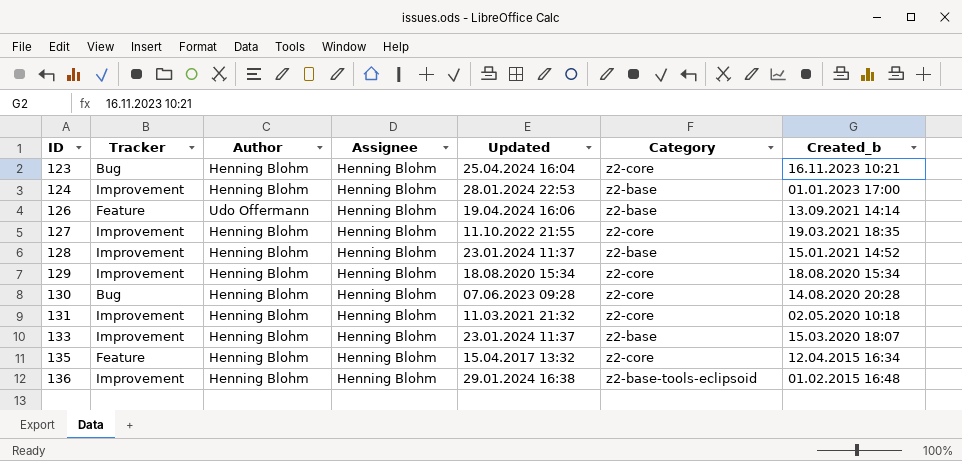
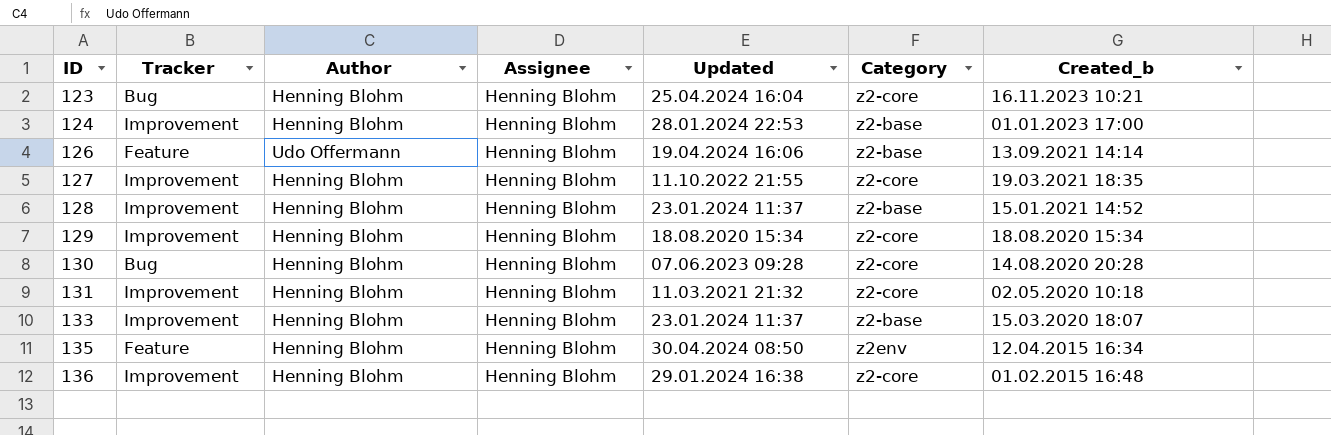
135 | Updated: 15.04.2017 13:32 -> 30.04.2024 08:50
135 | Category: z2-core -> z2env
136 | Category: z2-base-tools-eclipsoid -> z2-core

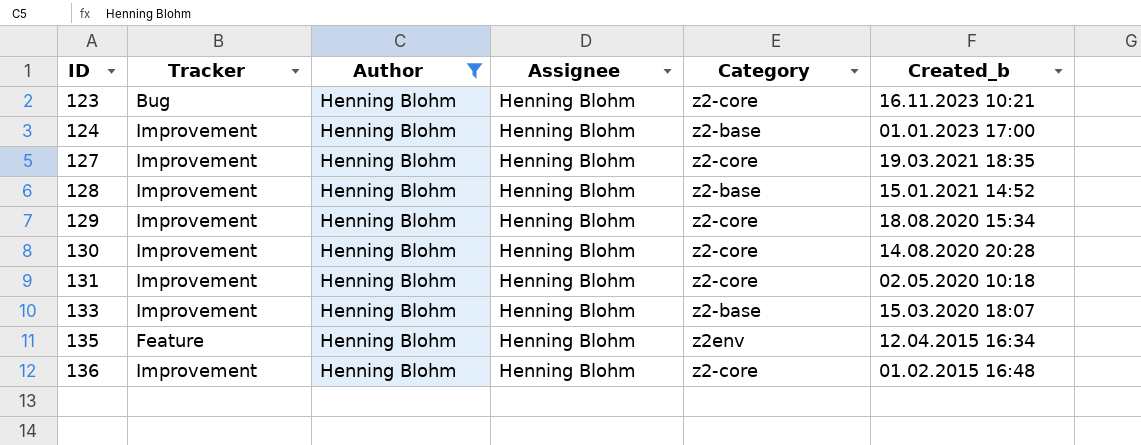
filter: none -> Author = Henning Blohm
column Updated | position: 5 -> none
130 | Tracker: Bug -> Improvement

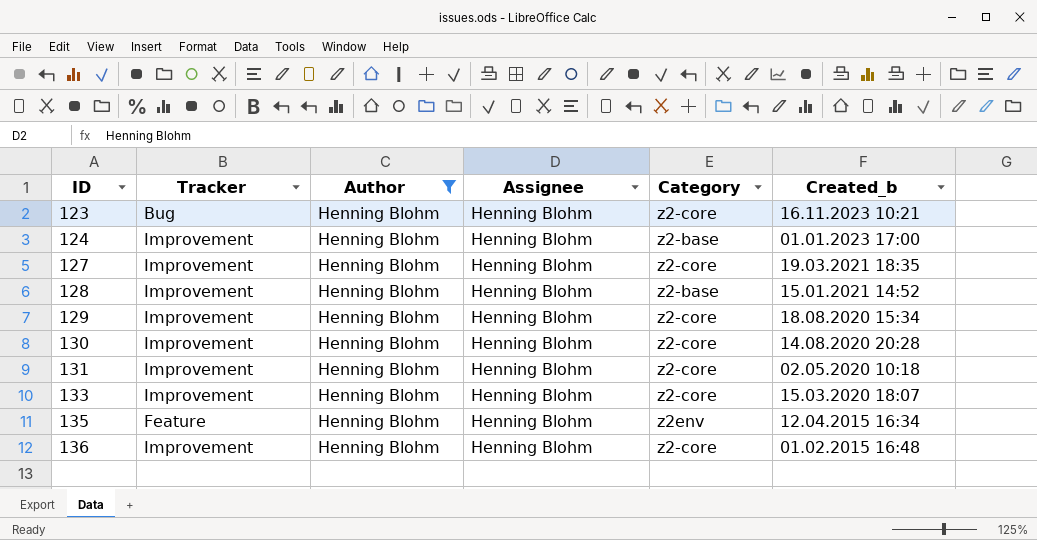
133 | Category: z2-base -> z2-core

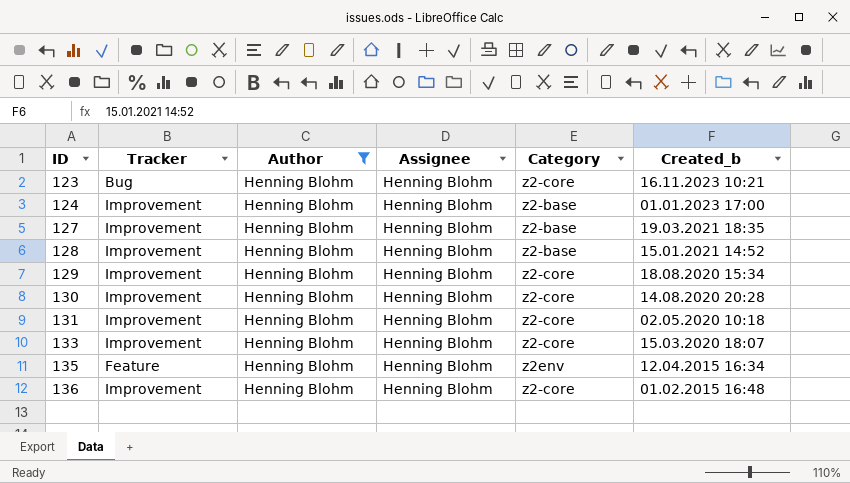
127 | Category: z2-core -> z2-base

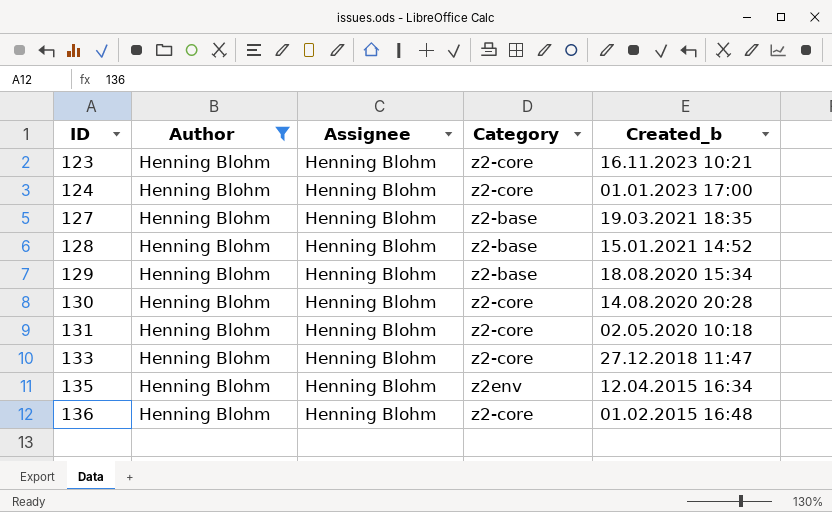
column Tracker | position: 2 -> none
124 | Category: z2-base -> z2-core
129 | Category: z2-core -> z2-base
133 | Created_b: 15.03.2020 18:07 -> 27.12.2018 11:47

